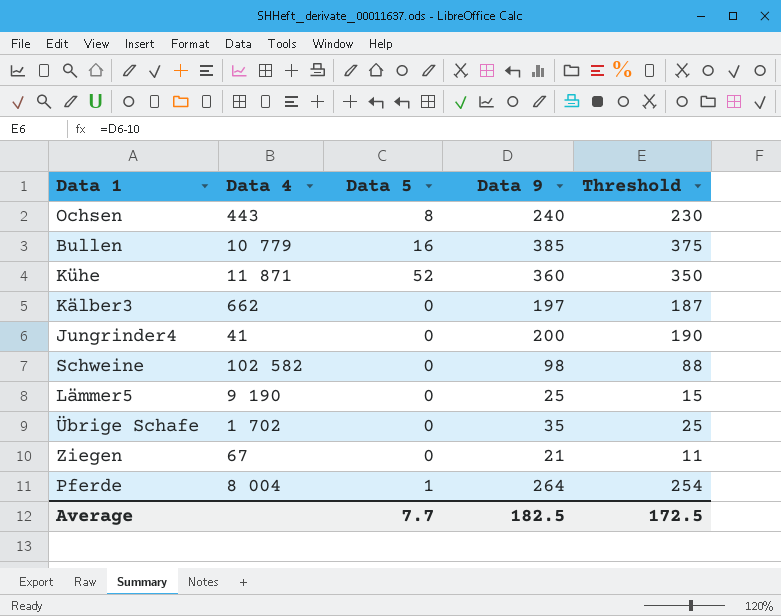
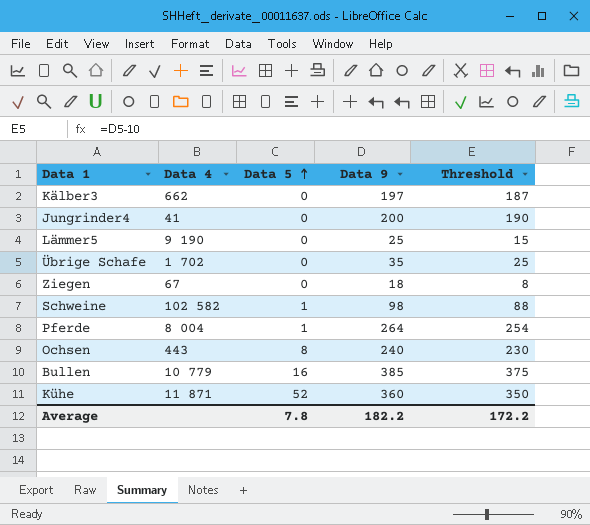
row order: none -> Data 5 ascending
Ziegen | Data 9: 21 -> 18
Ziegen | Threshold: 11 -> 8
Schweine | Data 5: 0 -> 1
Average | Data 5: 7.7 -> 7.8
Average | Data 9: 182.5 -> 182.2
Average | Threshold: 172.5 -> 172.2

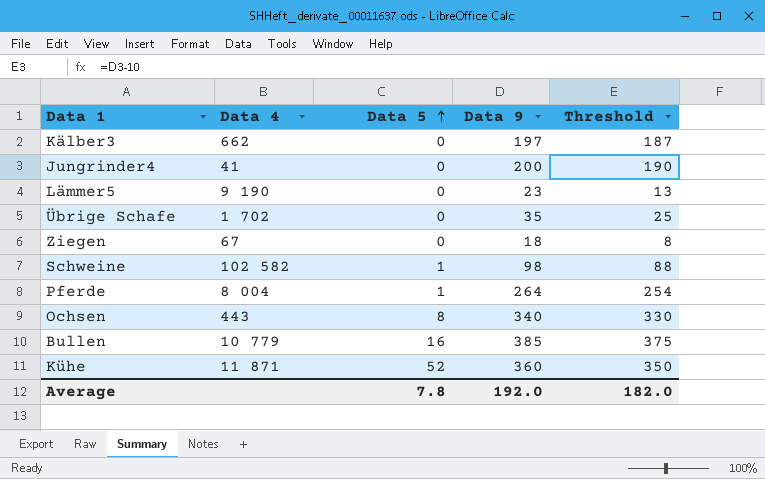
Lämmer5 | Data 9: 25 -> 23
Lämmer5 | Threshold: 15 -> 13
Ochsen | Data 9: 240 -> 340
Ochsen | Threshold: 230 -> 330
Average | Data 9: 182.2 -> 192.0
Average | Threshold: 172.2 -> 182.0

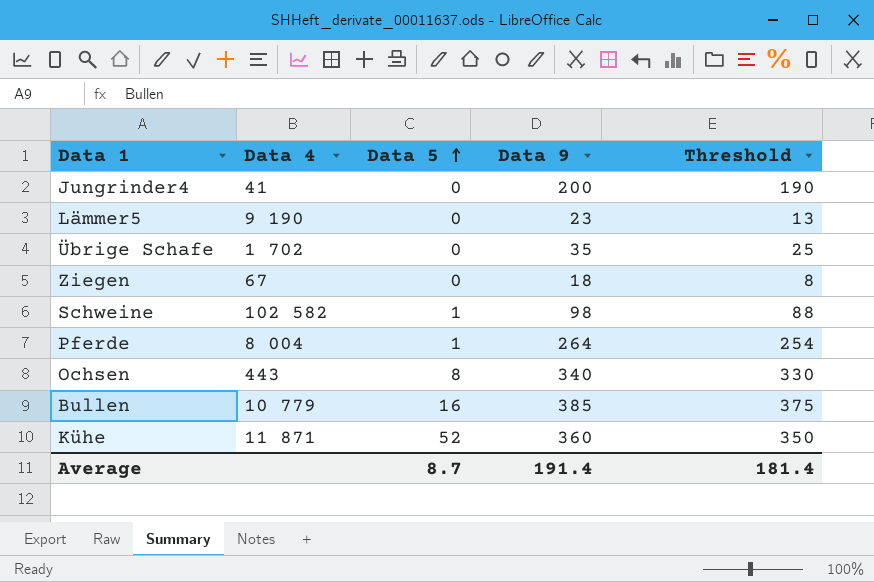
row Kälber3: 662 | 0 | 197 | 187 -> none
Average | Data 5: 7.8 -> 8.7
Average | Data 9: 192.0 -> 191.4
Average | Threshold: 182.0 -> 181.4

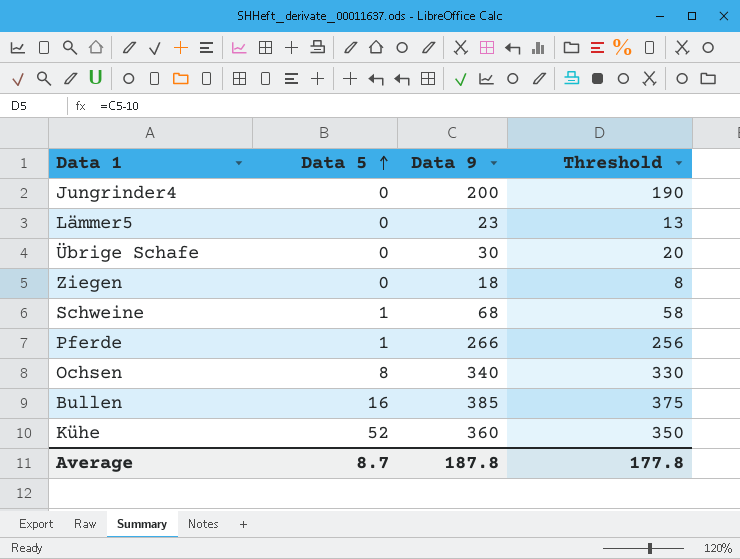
column Data 4 | position: 2 -> none
Übrige Schafe | Data 9: 35 -> 30
Übrige Schafe | Threshold: 25 -> 20
Schweine | Data 9: 98 -> 68
Schweine | Threshold: 88 -> 58
Pferde | Data 9: 264 -> 266
Pferde | Threshold: 254 -> 256
Average | Data 9: 191.4 -> 187.8
Average | Threshold: 181.4 -> 177.8

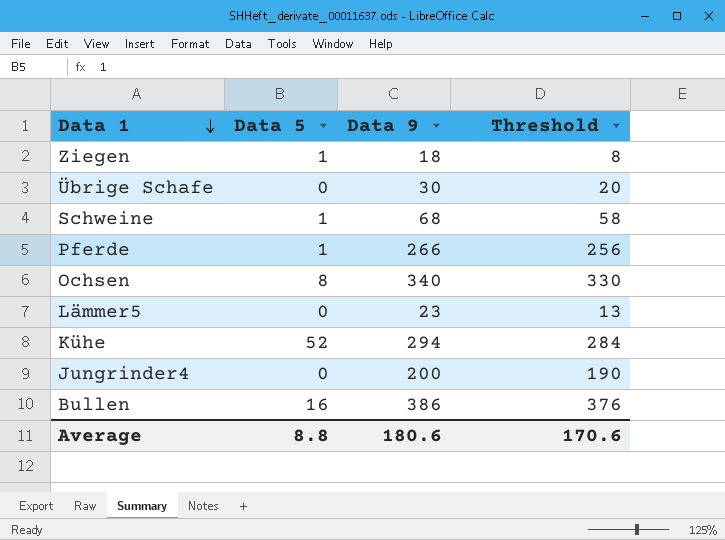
row order: Data 5 ascending -> Data 1 descending
Ziegen | Data 5: 0 -> 1
Kühe | Data 9: 360 -> 294
Kühe | Threshold: 350 -> 284
Bullen | Data 9: 385 -> 386
Bullen | Threshold: 375 -> 376
Average | Data 5: 8.7 -> 8.8
Average | Data 9: 187.8 -> 180.6
Average | Threshold: 177.8 -> 170.6

